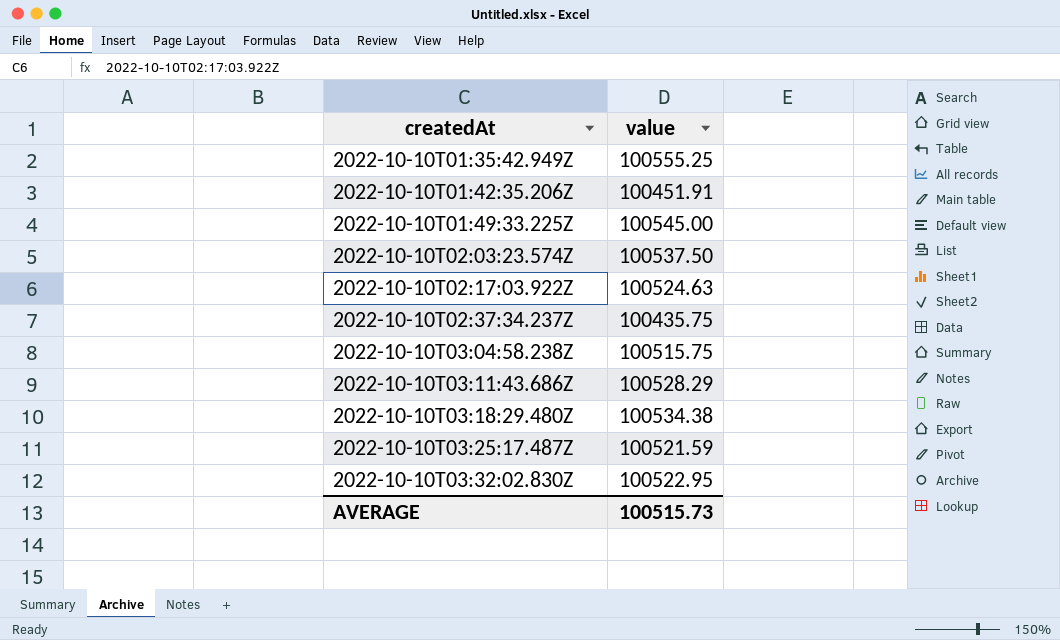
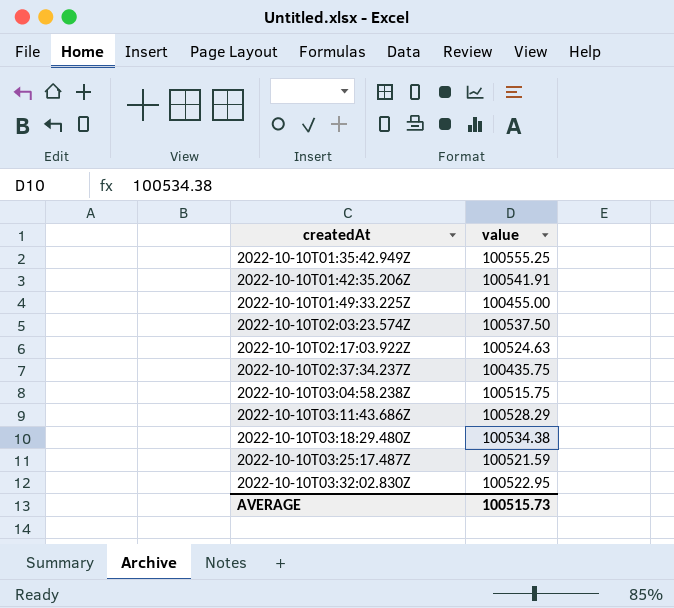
2022-10-10T01:42:35.206Z | value: 100451.91 -> 100541.91
2022-10-10T01:49:33.225Z | value: 100545.00 -> 100455.00

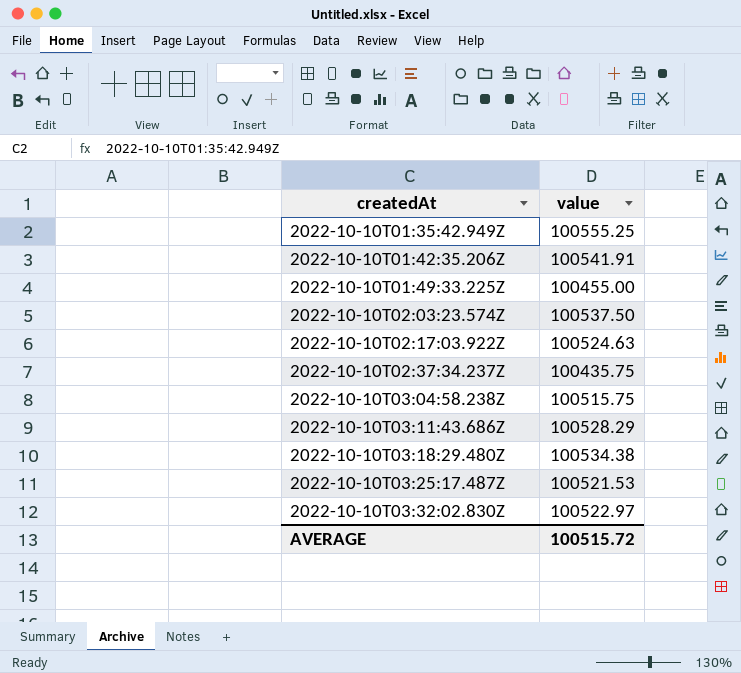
2022-10-10T03:25:17.487Z | value: 100521.59 -> 100521.53
2022-10-10T03:32:02.830Z | value: 100522.95 -> 100522.97
AVERAGE | value: 100515.73 -> 100515.72

